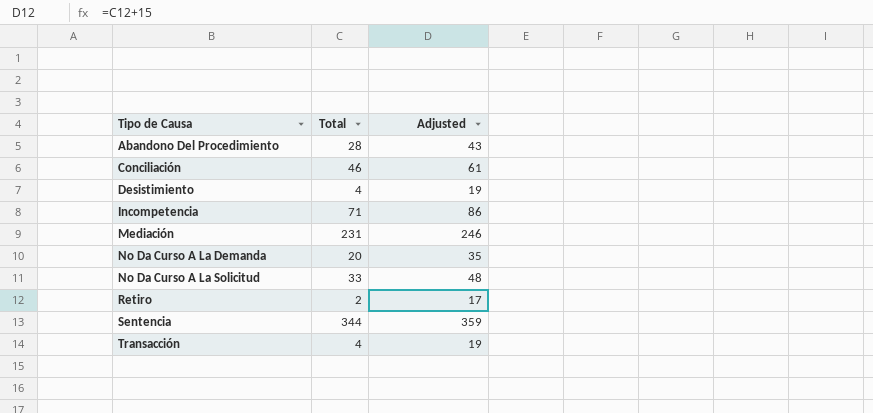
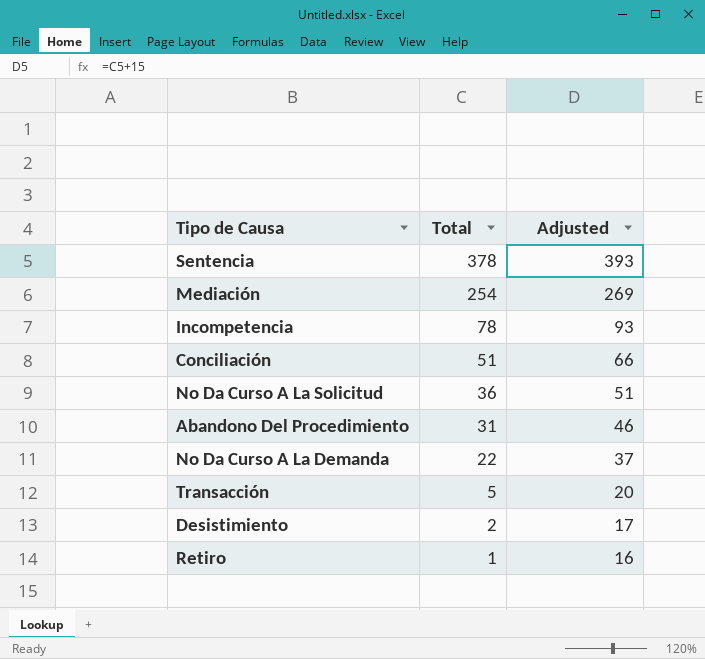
row order: Tipo de Causa ascending -> Total descending
Sentencia | Total: 344 -> 378
Sentencia | Adjusted: 359 -> 393
Mediación | Total: 231 -> 254
Mediación | Adjusted: 246 -> 269
Incompetencia | Total: 71 -> 78
Incompetencia | Adjusted: 86 -> 93
Conciliación | Total: 46 -> 51
Conciliación | Adjusted: 61 -> 66
No Da Curso A La Solicitud | Total: 33 -> 36
No Da Curso A La Solicitud | Adjusted: 48 -> 51
Abandono Del Procedimiento | Total: 28 -> 31
Abandono Del Procedimiento | Adjusted: 43 -> 46
No Da Curso A La Demanda | Total: 20 -> 22
No Da Curso A La Demanda | Adjusted: 35 -> 37
Transacción | Total: 4 -> 5
Transacción | Adjusted: 19 -> 20
Desistimiento | Total: 4 -> 2
Desistimiento | Adjusted: 19 -> 17
Retiro | Total: 2 -> 1
Retiro | Adjusted: 17 -> 16

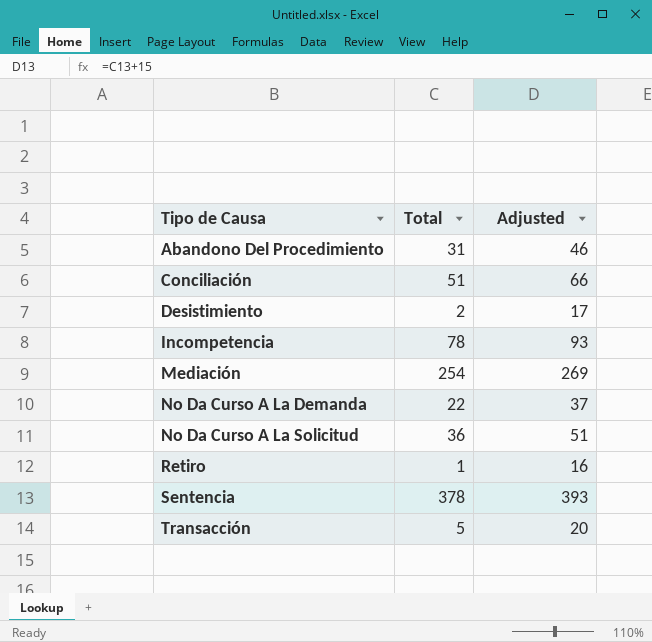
row order: Total descending -> Tipo de Causa ascending

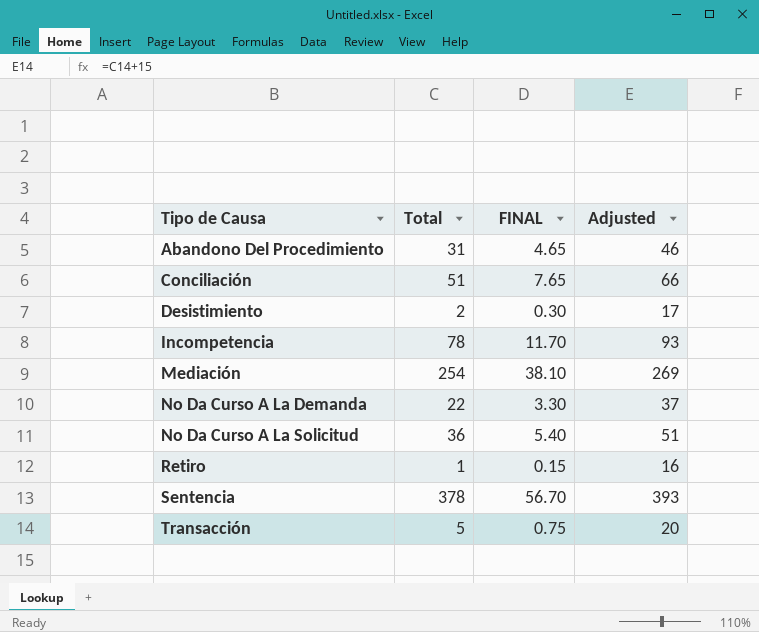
column FINAL | formula: none -> [Total] * 0.15

